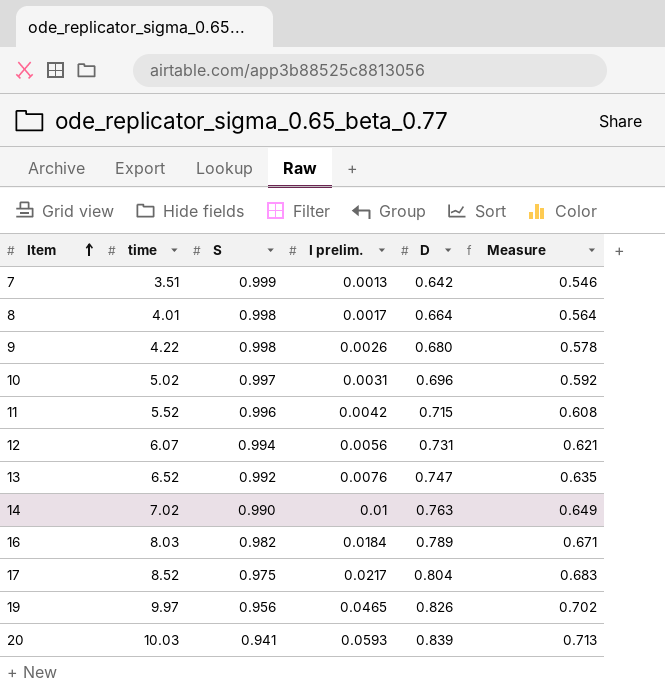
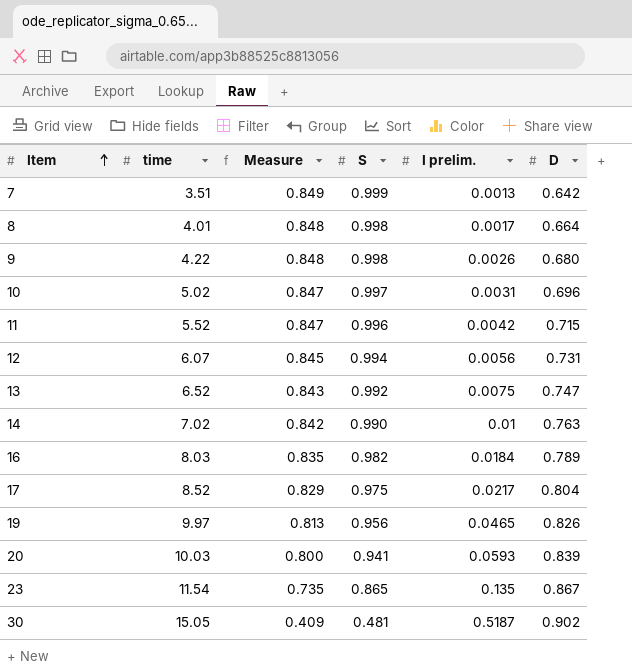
column Measure | formula: [D] * 0.85 -> [S] * 0.85
column Measure | position: 6 -> 3
13 | I prelim.: 0.0076 -> 0.0075
row 23: none -> 11.54 | 0.735 | 0.865 | 0.135 | 0.867
row 30: none -> 15.05 | 0.409 | 0.481 | 0.5187 | 0.902

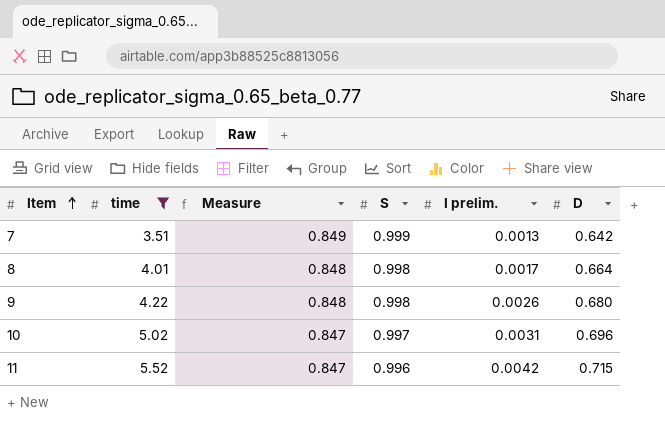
filter: none -> time <= 5.52

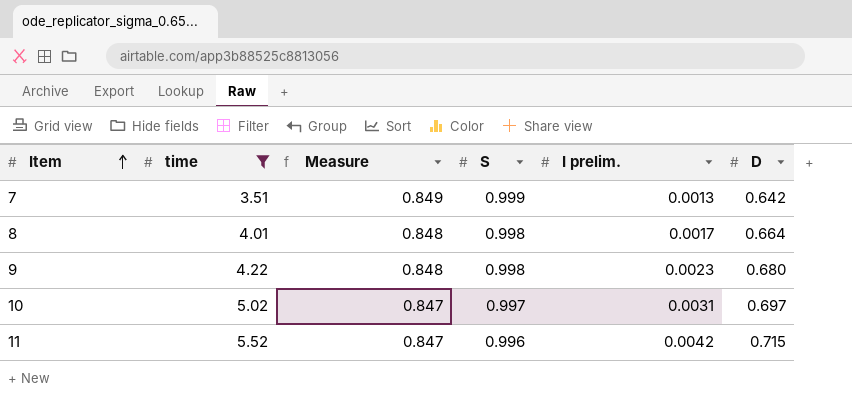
9 | I prelim.: 0.0026 -> 0.0023
10 | D: 0.696 -> 0.697

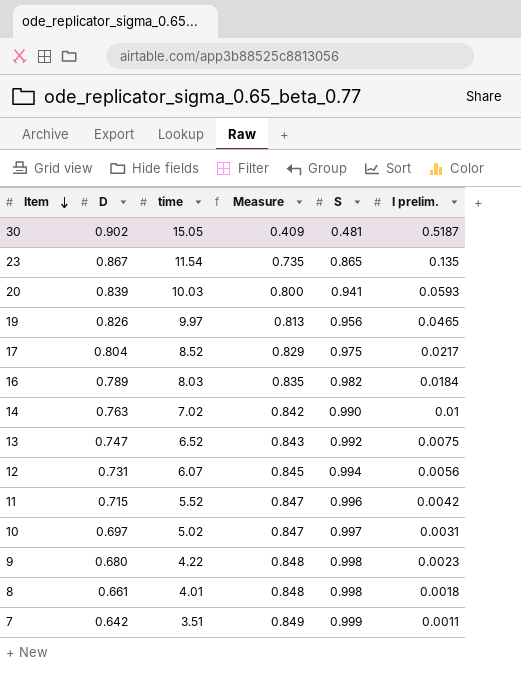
filter: time <= 5.52 -> none
row order: Item ascending -> Item descending
column D | position: 6 -> 2
8 | D: 0.664 -> 0.661
8 | I prelim.: 0.0017 -> 0.0018
7 | I prelim.: 0.0013 -> 0.0011

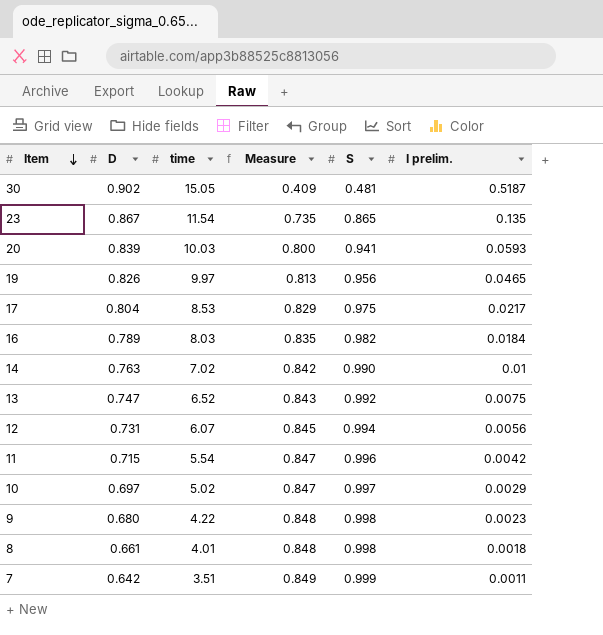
17 | time: 8.52 -> 8.53
11 | time: 5.52 -> 5.54
10 | I prelim.: 0.0031 -> 0.0029

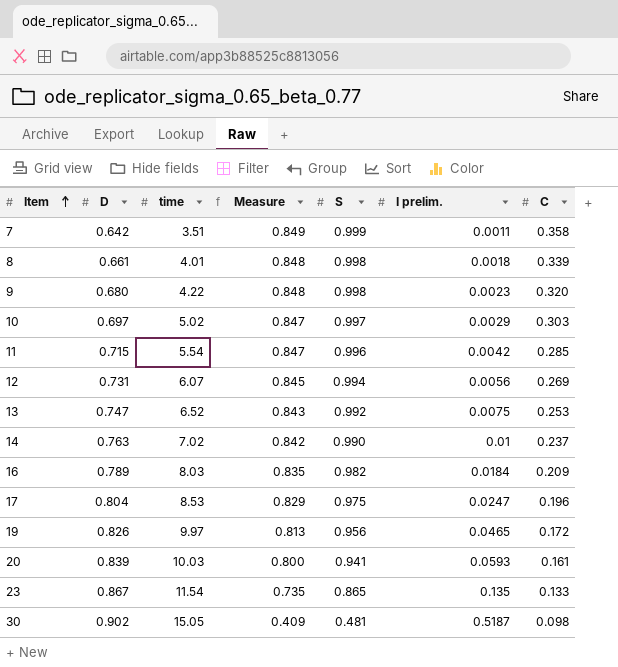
row order: Item descending -> Item ascending
column C | position: none -> 7
17 | I prelim.: 0.0217 -> 0.0247

